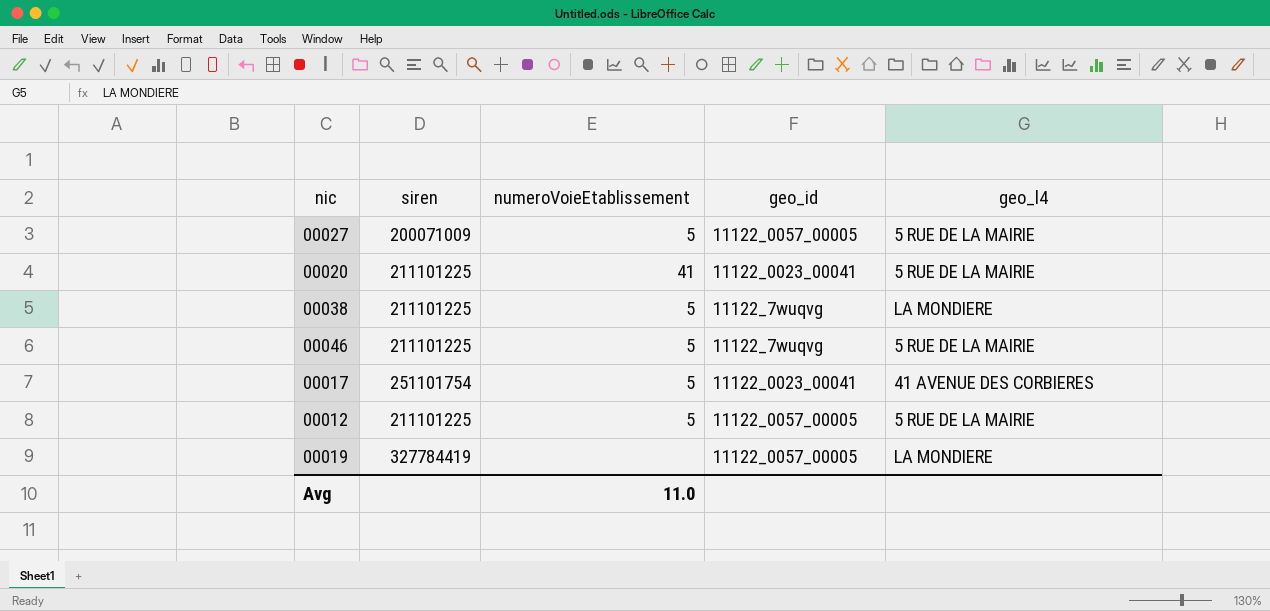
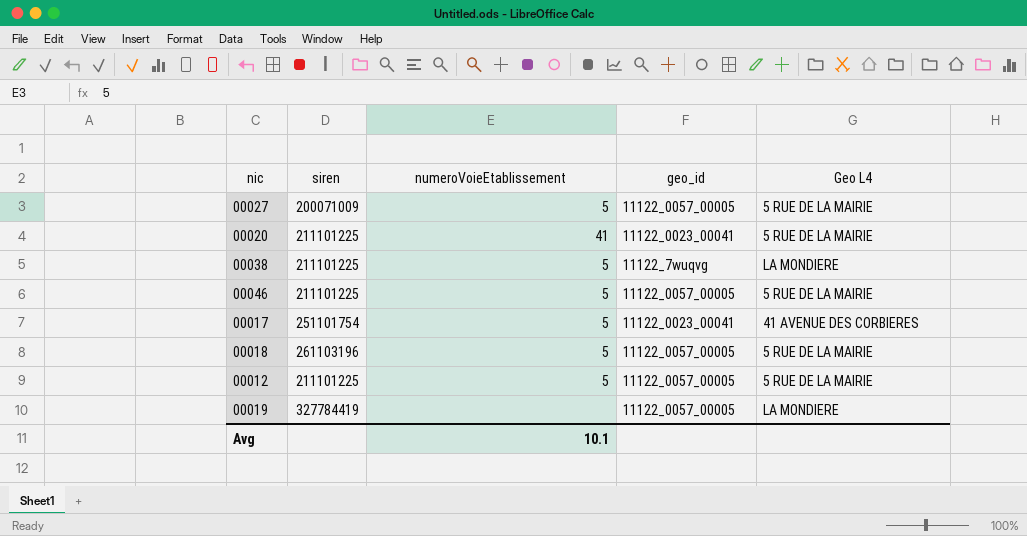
column name: geo_l4 -> Geo L4
00046 | geo_id: 11122_7wuqvg -> 11122_0057_00005
row 00018: none -> 261103196 | 5 | 11122_0057_00005 | 5 RUE DE LA MAIRIE
Avg | numeroVoieEtablissement: 11.0 -> 10.1

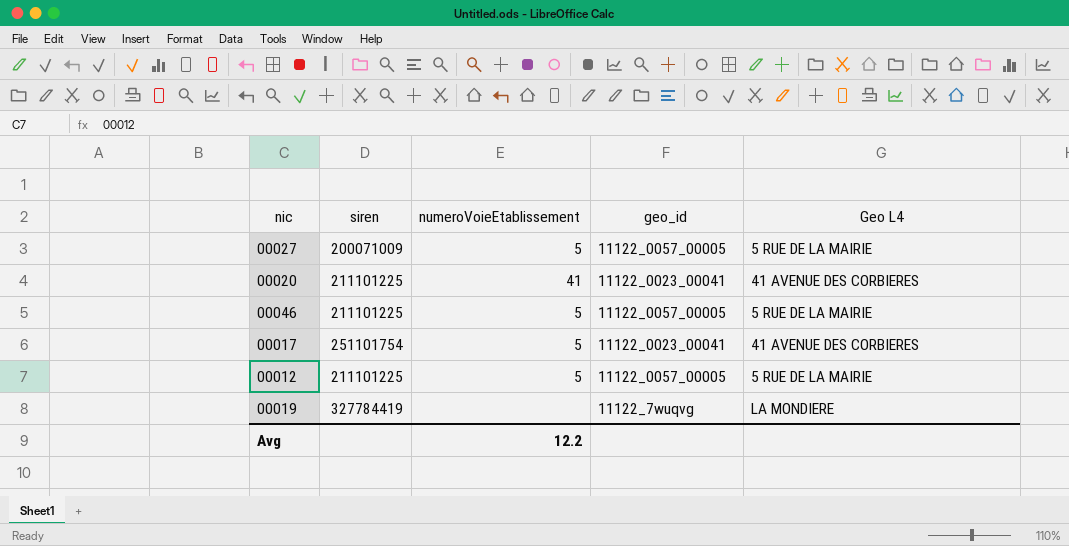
row 00038: 211101225 | 5 | 11122_7wuqvg | LA MONDIERE -> none
row 00018: 261103196 | 5 | 11122_0057_00005 | 5 RUE DE LA MAIRIE -> none
00020 | Geo L4: 5 RUE DE LA MAIRIE -> 41 AVENUE DES CORBIERES
00019 | geo_id: 11122_0057_00005 -> 11122_7wuqvg
Avg | numeroVoieEtablissement: 10.1 -> 12.2

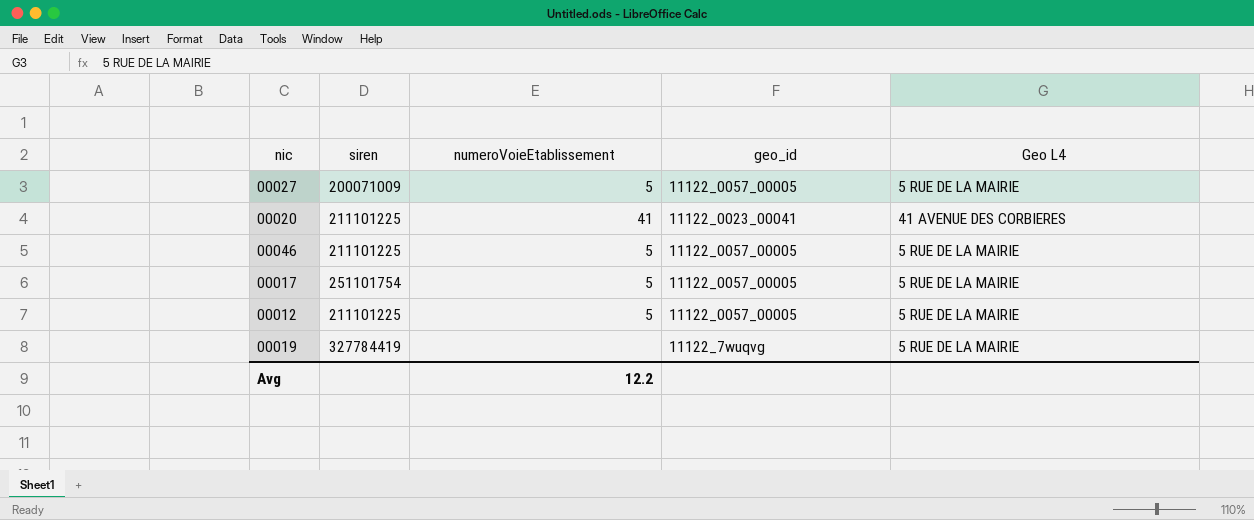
00017 | geo_id: 11122_0023_00041 -> 11122_0057_00005
00017 | Geo L4: 41 AVENUE DES CORBIERES -> 5 RUE DE LA MAIRIE
00019 | Geo L4: LA MONDIERE -> 5 RUE DE LA MAIRIE

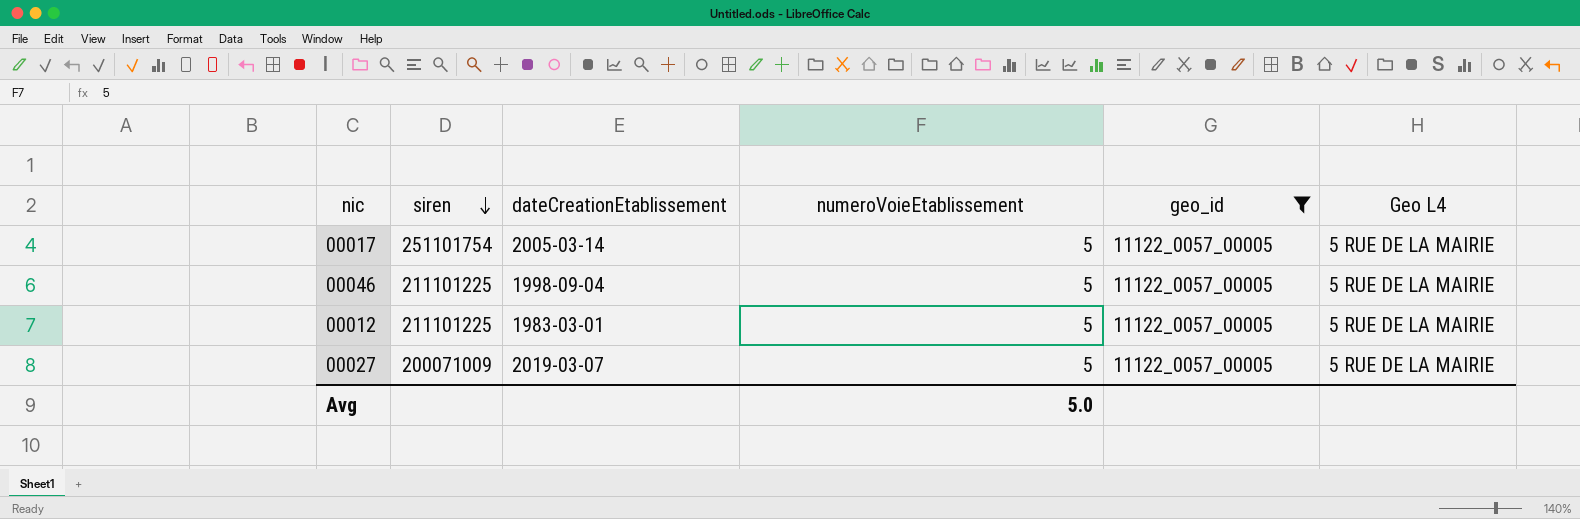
filter: none -> geo_id = 11122_0057_00005
row order: none -> siren descending
column dateCreationEtablissement | position: none -> 3
Avg | numeroVoieEtablissement: 12.2 -> 5.0

